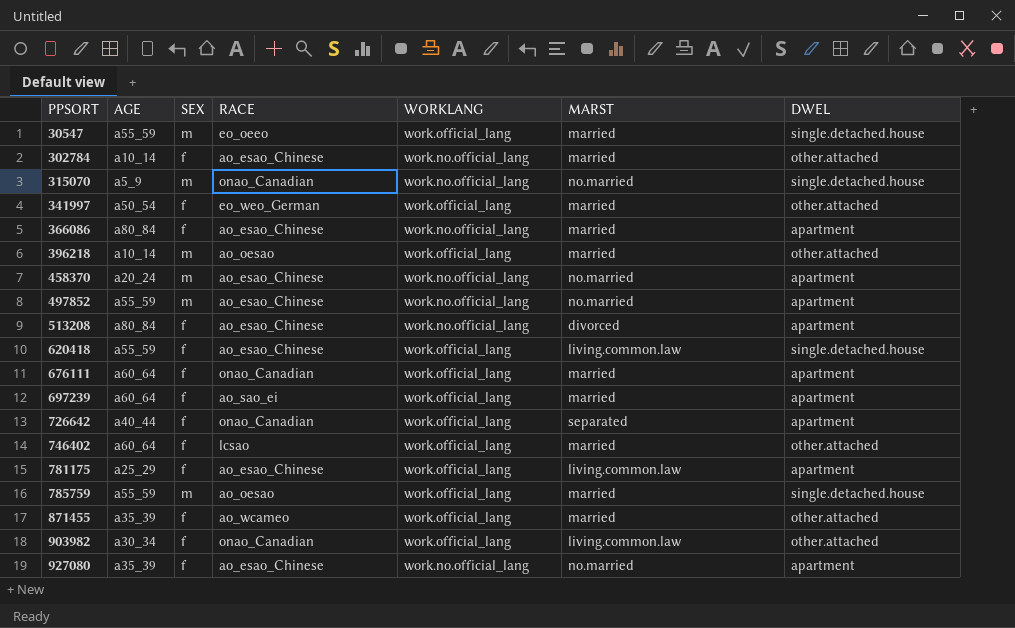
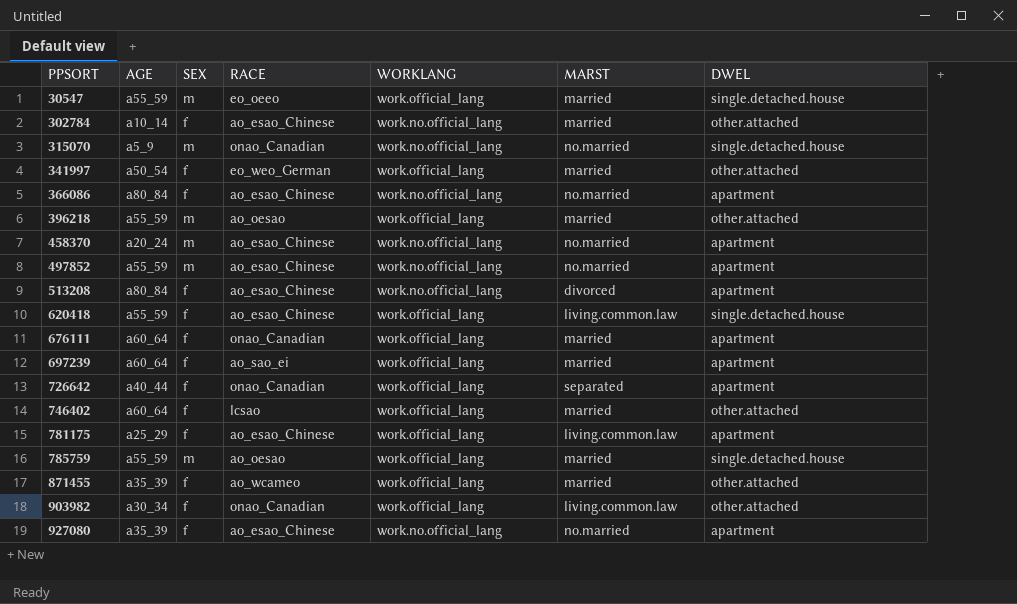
366086 | MARST: married -> no.married
396218 | AGE: a10_14 -> a55_59

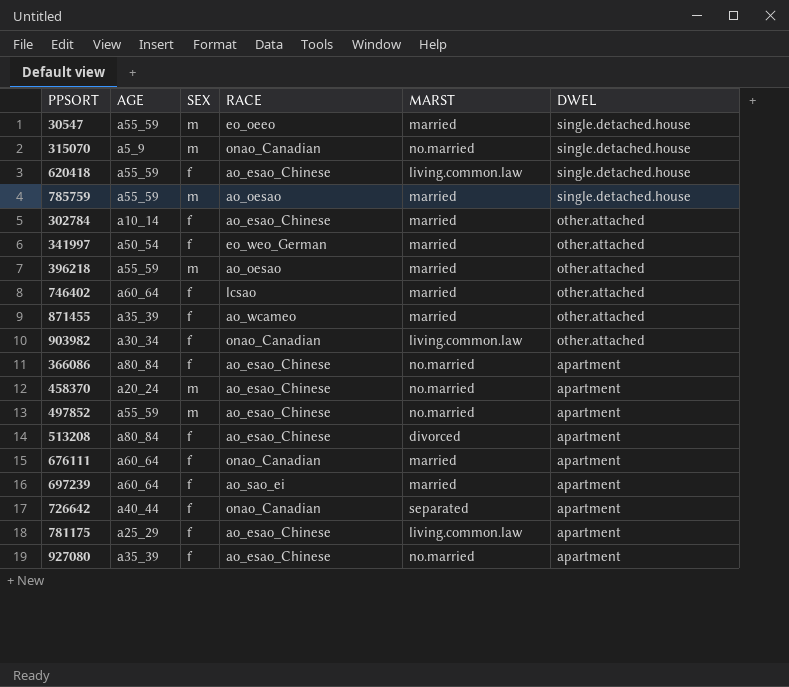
row order: PPSORT ascending -> DWEL descending
column WORKLANG | position: 5 -> none

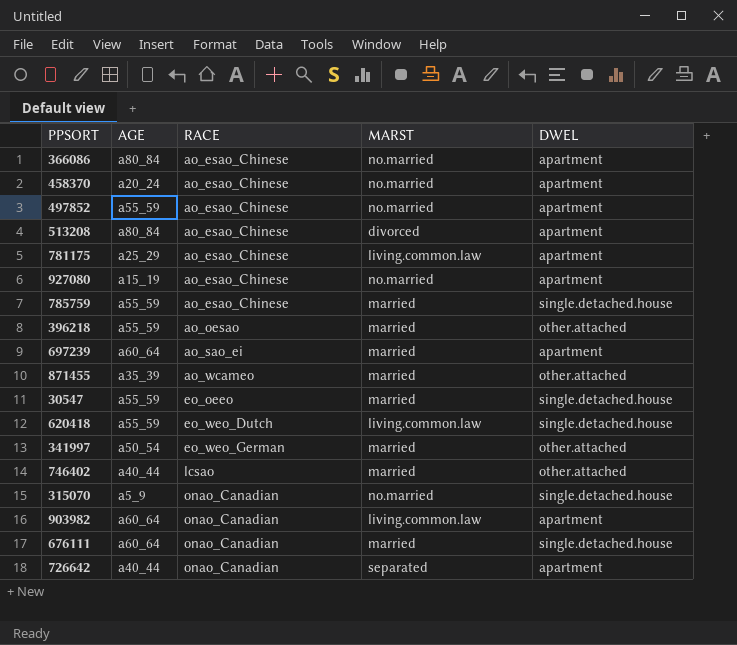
row order: DWEL descending -> RACE ascending
column SEX | position: 3 -> none
row 302784: a10_14 | f | ao_esao_Chinese | married | other.attached -> none
927080 | AGE: a35_39 -> a15_19
785759 | RACE: ao_oesao -> ao_esao_Chinese
620418 | RACE: ao_esao_Chinese -> eo_weo_Dutch
746402 | AGE: a60_64 -> a40_44
903982 | AGE: a30_34 -> a60_64
903982 | DWEL: other.attached -> apartment
676111 | DWEL: apartment -> single.detached.house

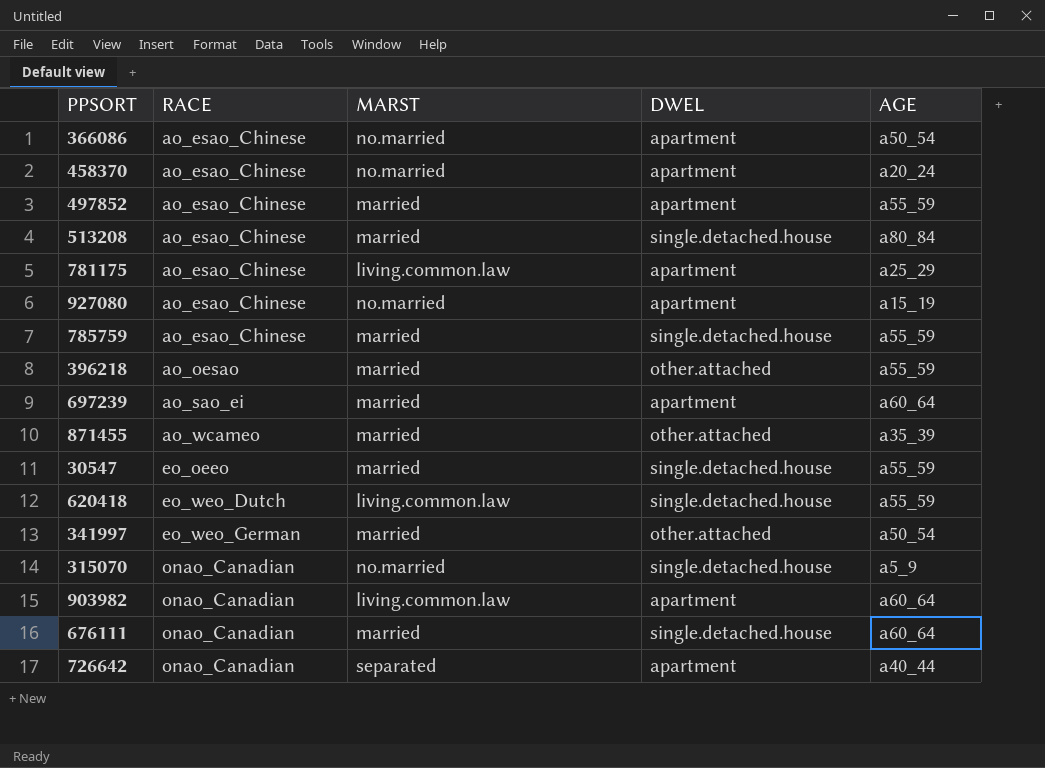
column AGE | position: 2 -> 5
row 746402: a40_44 | lcsao | married | other.attached -> none
366086 | AGE: a80_84 -> a50_54
497852 | MARST: no.married -> married
513208 | MARST: divorced -> married
513208 | DWEL: apartment -> single.detached.house

